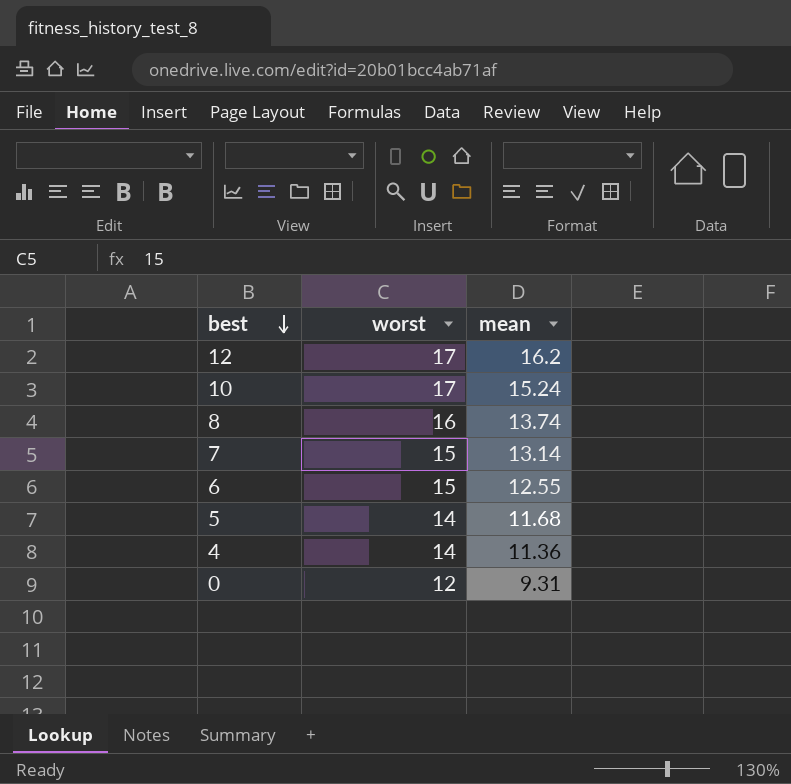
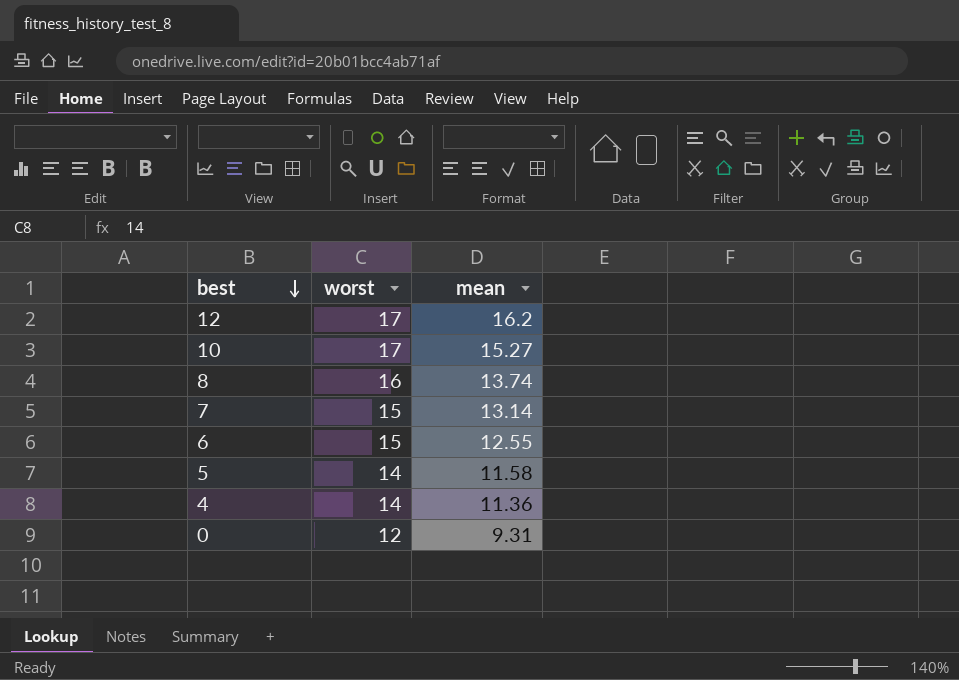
10 | mean: 15.24 -> 15.27
5 | mean: 11.68 -> 11.58

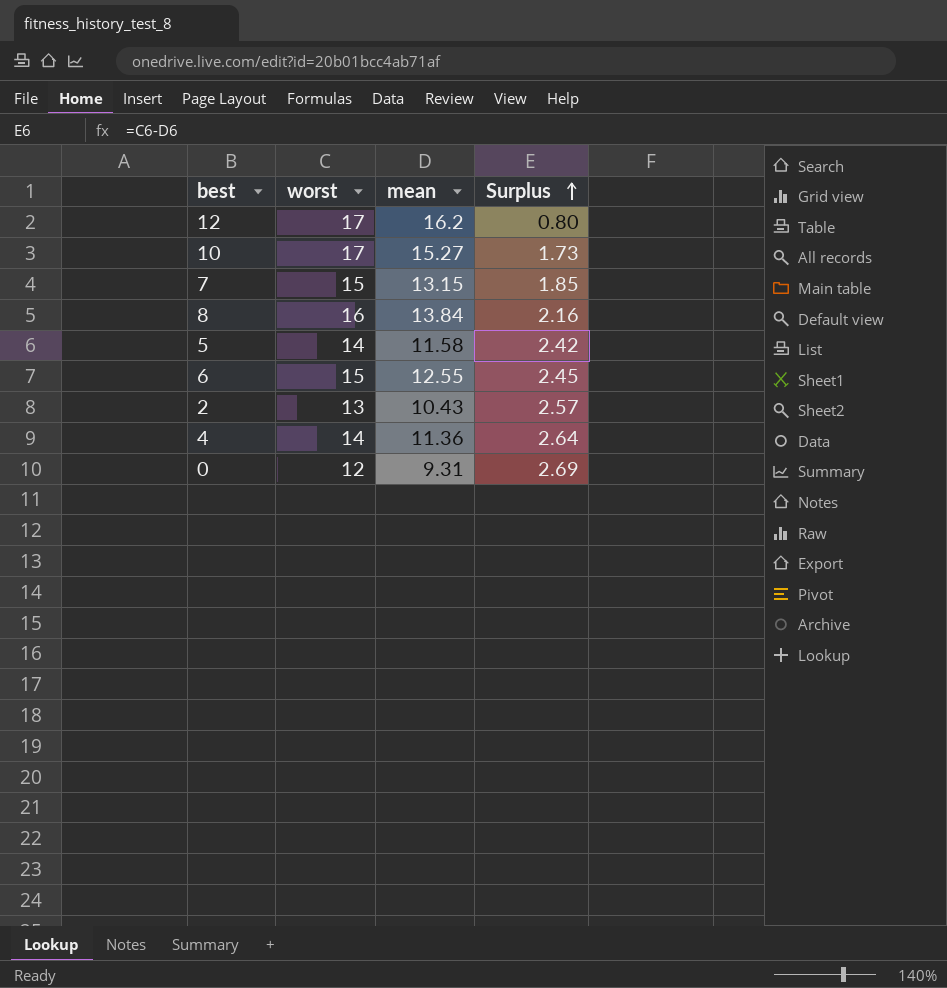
row order: best descending -> Surplus ascending
column Surplus | formula: none -> [worst] - [mean]
7 | mean: 13.14 -> 13.15
8 | mean: 13.74 -> 13.84
row 2: none -> 13 | 10.43 | 2.57

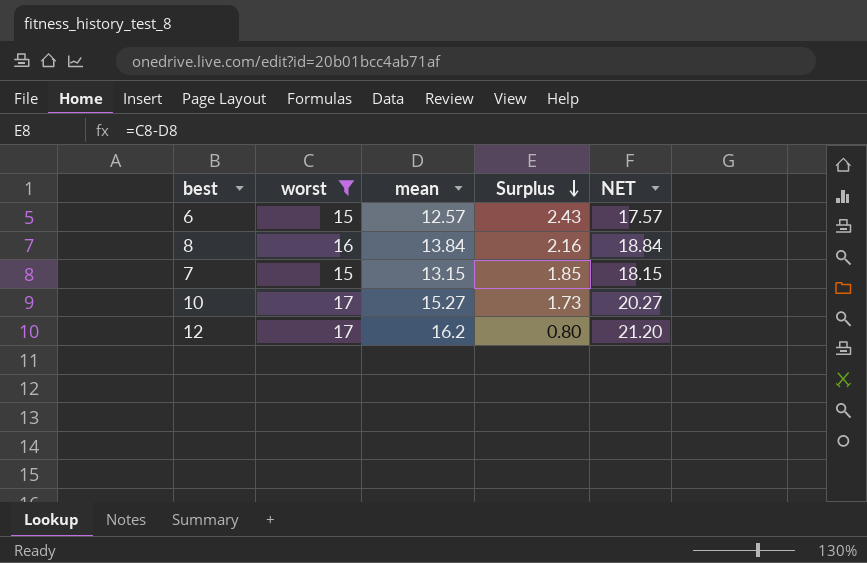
filter: none -> worst >= 15
row order: Surplus ascending -> Surplus descending
column NET | formula: none -> [mean] + 5
6 | mean: 12.55 -> 12.57
6 | Surplus: 2.45 -> 2.43

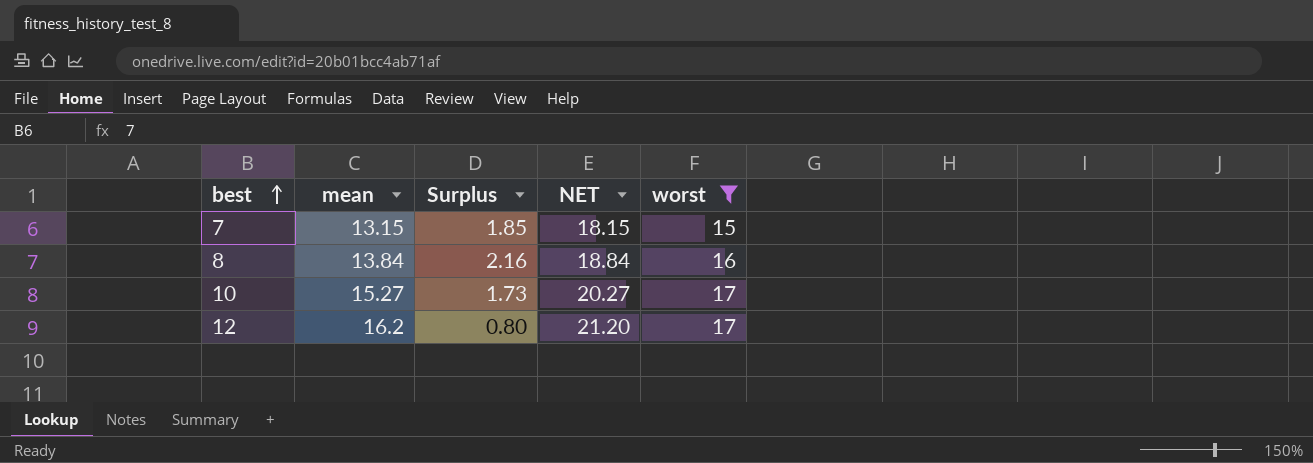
row order: Surplus descending -> best ascending
column worst | position: 2 -> 5
row 6: 15 | 12.57 | 2.43 | 17.57 -> none

